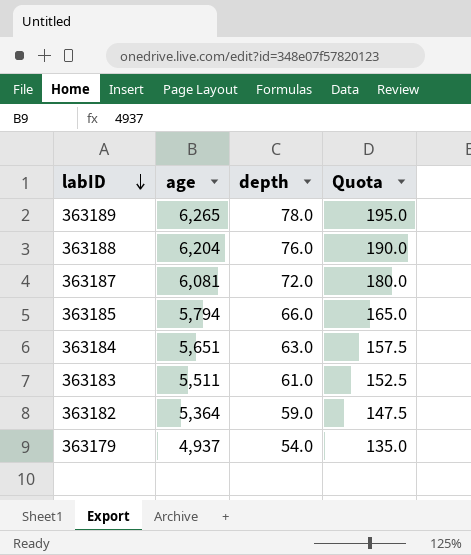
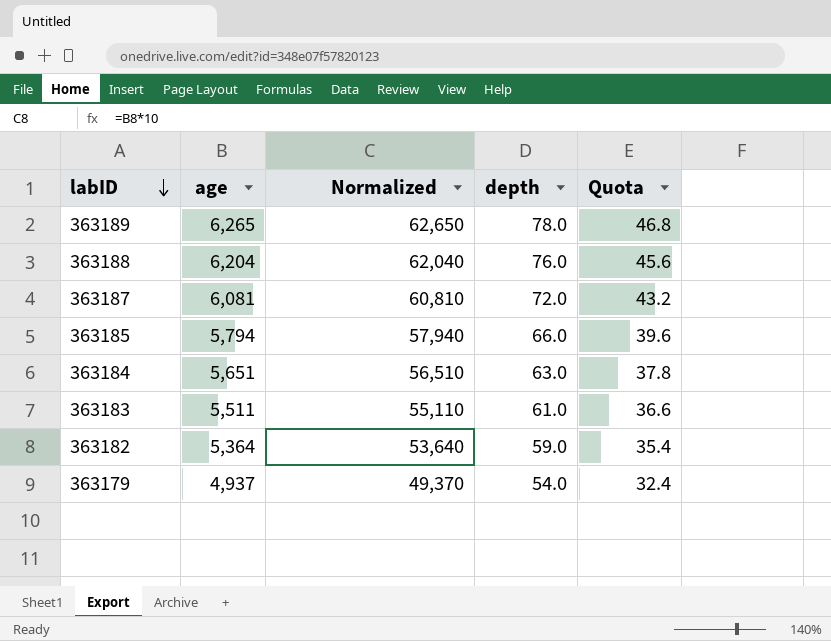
column Normalized | formula: none -> [age] * 10
column Quota | formula: [depth] * 2.5 -> [depth] * 0.6

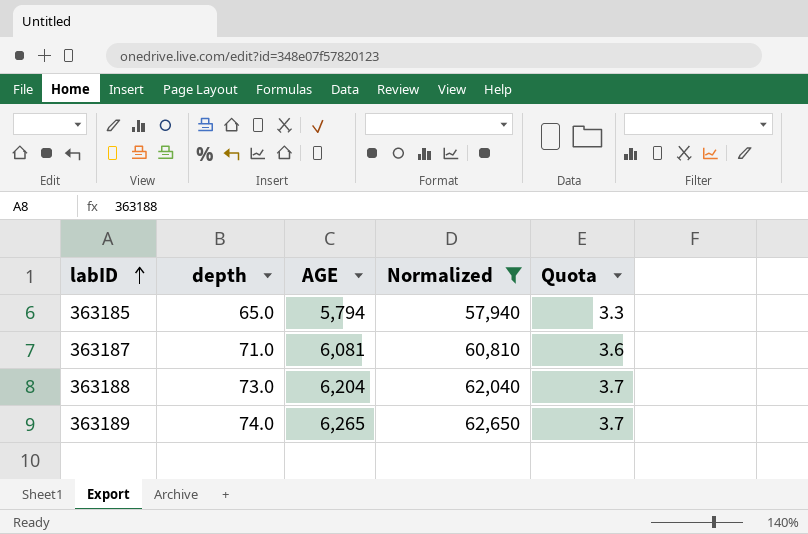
filter: none -> Normalized >= 57,940
row order: labID descending -> labID ascending
column depth | position: 4 -> 2
column name: age -> AGE
column Quota | formula: [depth] * 0.6 -> [depth] * 0.05
363185 | depth: 66.0 -> 65.0
363187 | depth: 72.0 -> 71.0
363188 | depth: 76.0 -> 73.0
363189 | depth: 78.0 -> 74.0

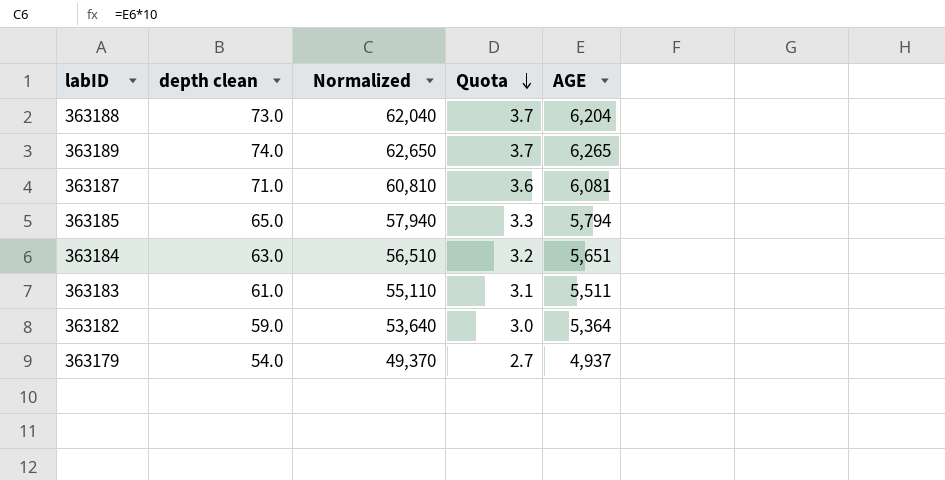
filter: Normalized >= 57,940 -> none
row order: labID ascending -> Quota descending
column name: depth -> depth clean
column AGE | position: 3 -> 5

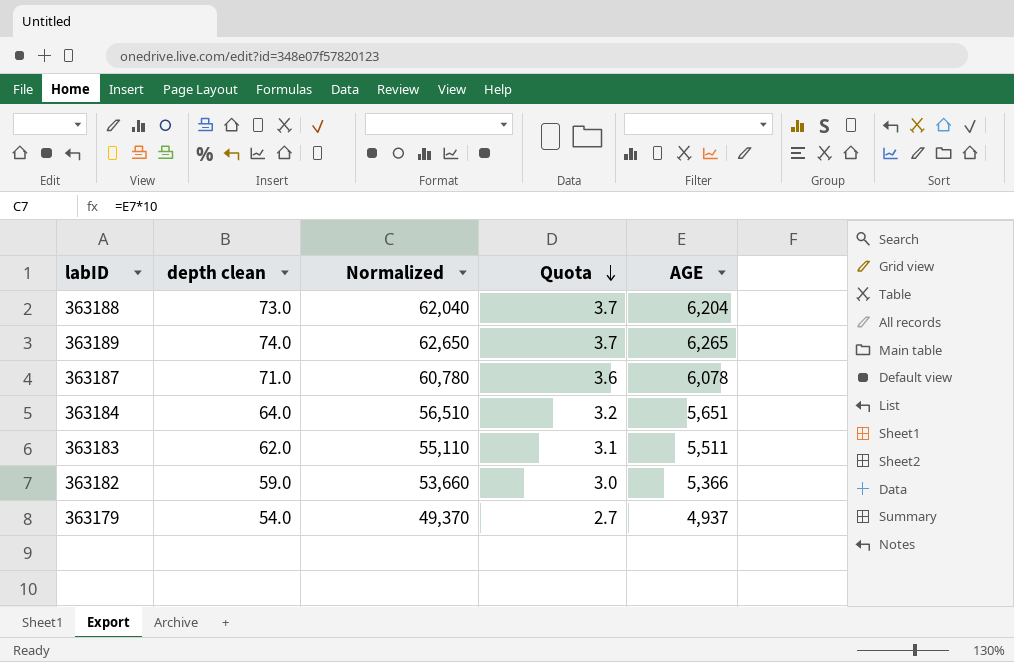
row 363185: 65.0 | 57,940 | 3.3 | 5,794 -> none
363187 | Normalized: 60,810 -> 60,780
363187 | AGE: 6,081 -> 6,078
363184 | depth clean: 63.0 -> 64.0
363183 | depth clean: 61.0 -> 62.0
363182 | Normalized: 53,640 -> 53,660
363182 | AGE: 5,364 -> 5,366

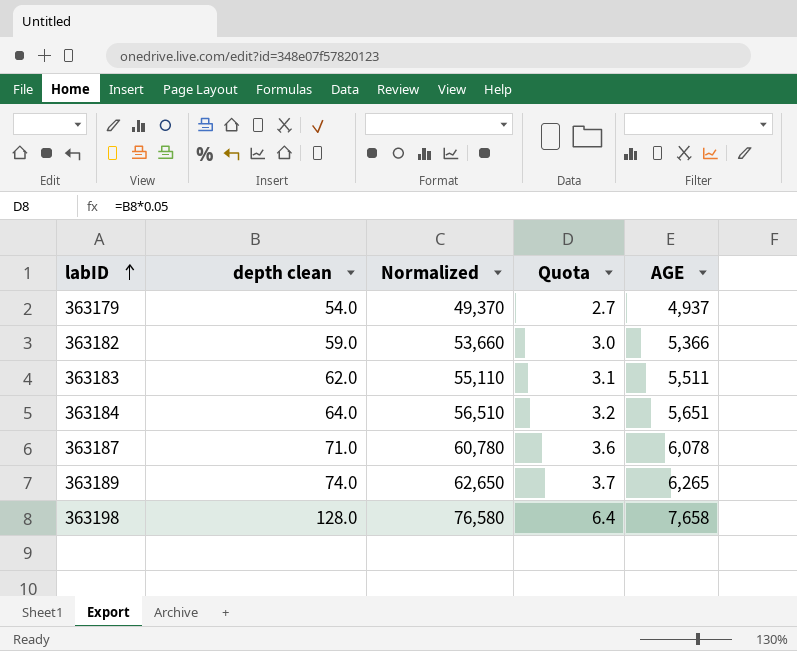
row order: Quota descending -> labID ascending
row 363188: 73.0 | 62,040 | 3.7 | 6,204 -> none
row 363198: none -> 128.0 | 76,580 | 6.4 | 7,658

